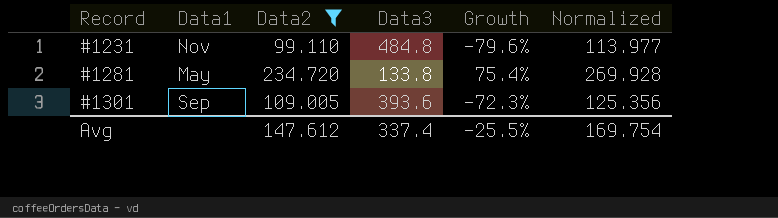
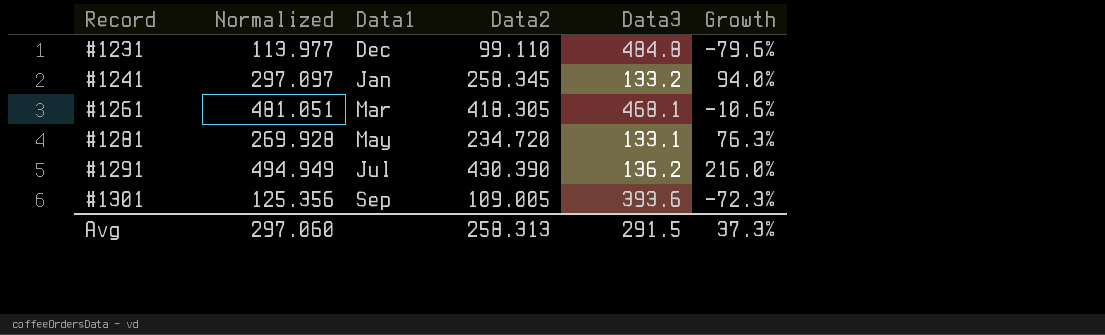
filter: Data2 <= 234.720 -> none
column Normalized | position: 6 -> 2
#1231 | Data1: Nov -> Dec
#1281 | Data3: 133.8 -> 133.1
#1281 | Growth: 75.4% -> 76.3%
Avg | Normalized: 169.754 -> 297.060
Avg | Data2: 147.612 -> 258.313
Avg | Data3: 337.4 -> 291.5
Avg | Growth: -25.5% -> 37.3%

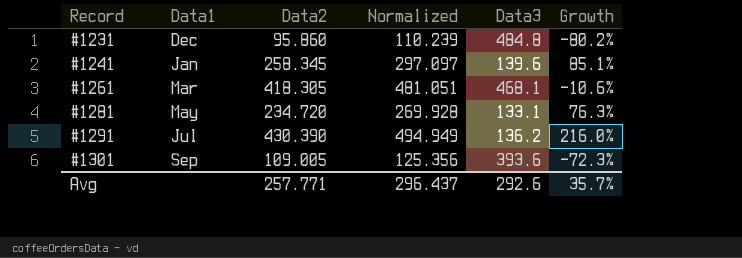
column Normalized | position: 2 -> 4
#1231 | Data2: 99.110 -> 95.860
#1231 | Normalized: 113.977 -> 110.239
#1231 | Growth: -79.6% -> -80.2%
#1241 | Data3: 133.2 -> 139.6
#1241 | Growth: 94.0% -> 85.1%
Avg | Data2: 258.313 -> 257.771
Avg | Normalized: 297.060 -> 296.437
Avg | Data3: 291.5 -> 292.6
Avg | Growth: 37.3% -> 35.7%

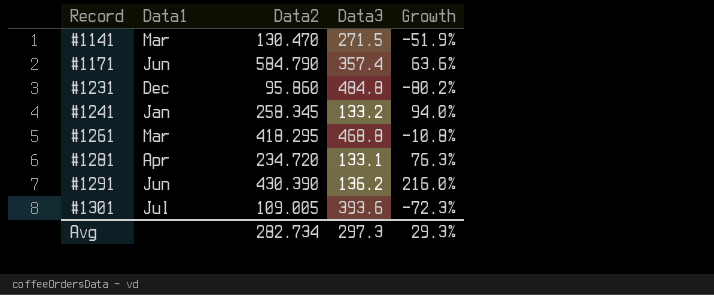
column Normalized | formula: [Data2] * 1.15 -> none
row #1141: none -> Mar | 130.470 | 271.5 | -51.9%
row #1171: none -> Jun | 584.790 | 357.4 | 63.6%
#1241 | Data3: 139.6 -> 133.2
#1241 | Growth: 85.1% -> 94.0%
#1261 | Data2: 418.305 -> 418.295
#1261 | Data3: 468.1 -> 468.8
#1261 | Growth: -10.6% -> -10.8%
#1281 | Data1: May -> Apr
#1291 | Data1: Jul -> Jun
#1301 | Data1: Sep -> Jul
Avg | Data2: 257.771 -> 282.734
Avg | Data3: 292.6 -> 297.3
Avg | Growth: 35.7% -> 29.3%

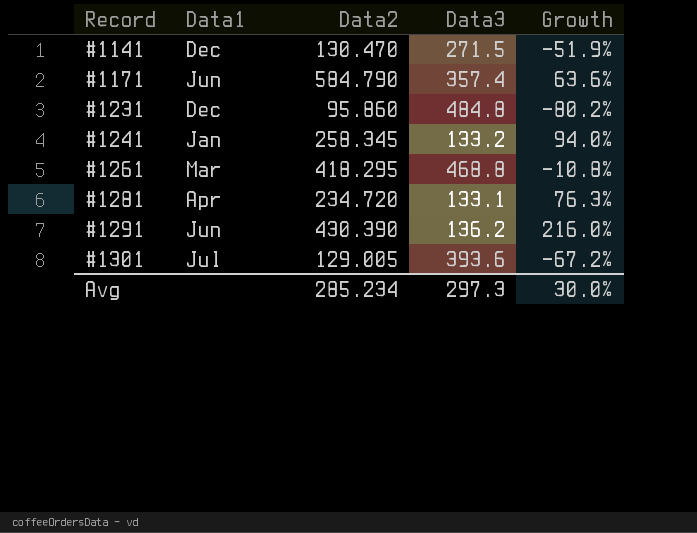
#1141 | Data1: Mar -> Dec
#1301 | Data2: 109.005 -> 129.005
#1301 | Growth: -72.3% -> -67.2%
Avg | Data2: 282.734 -> 285.234
Avg | Growth: 29.3% -> 30.0%

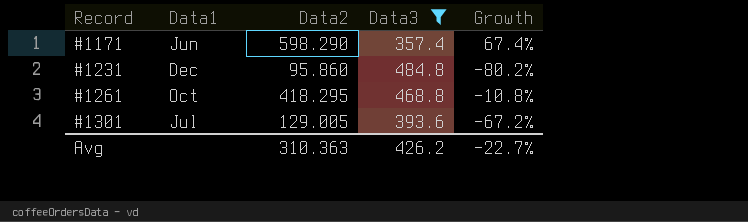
filter: none -> Data3 >= 357.4
#1171 | Data2: 584.790 -> 598.290
#1171 | Growth: 63.6% -> 67.4%
#1261 | Data1: Mar -> Oct
Avg | Data2: 285.234 -> 310.363
Avg | Data3: 297.3 -> 426.2
Avg | Growth: 30.0% -> -22.7%

